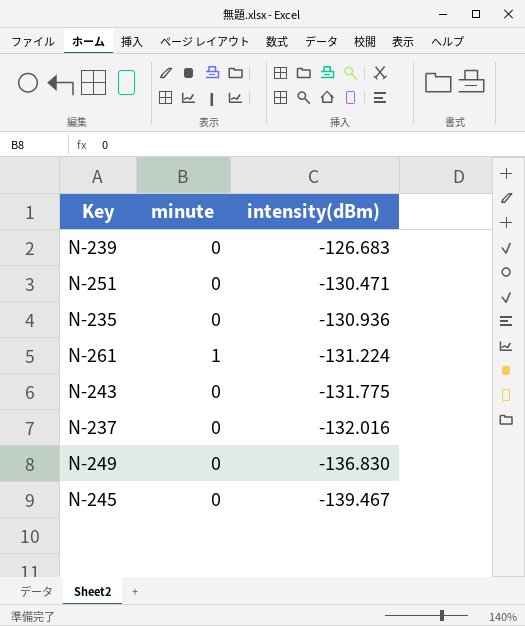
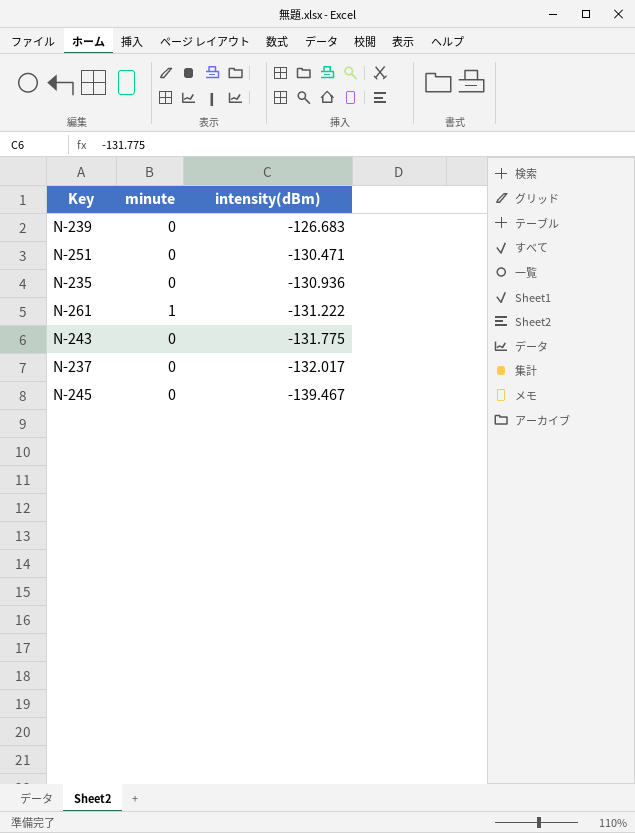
row N-249: 0 | -136.830 -> none
N-261 | intensity(dBm): -131.224 -> -131.222
N-237 | intensity(dBm): -132.016 -> -132.017

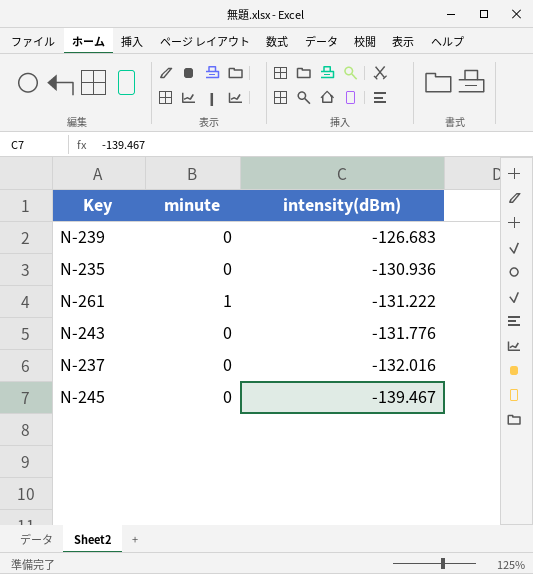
row N-251: 0 | -130.471 -> none
N-243 | intensity(dBm): -131.775 -> -131.776
N-237 | intensity(dBm): -132.017 -> -132.016

